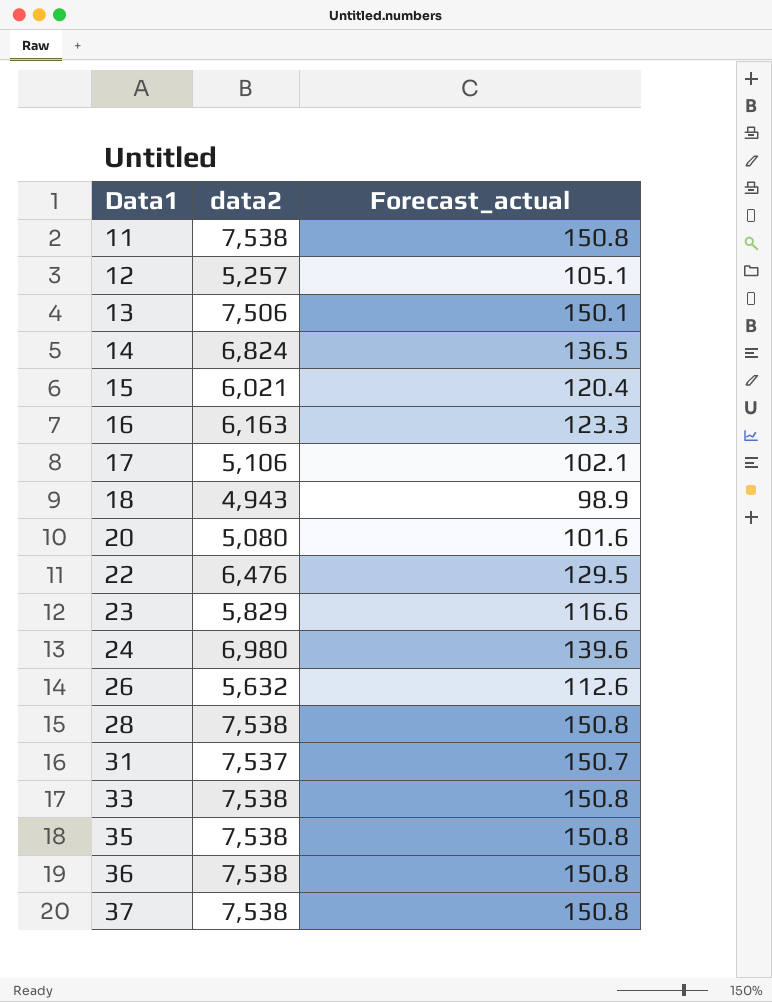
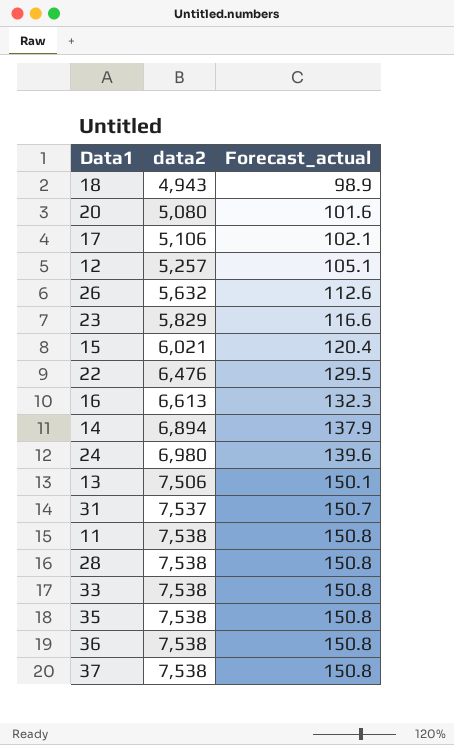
row order: Data1 ascending -> data2 ascending
16 | data2: 6,163 -> 6,613
16 | Forecast_actual: 123.3 -> 132.3
14 | data2: 6,824 -> 6,894
14 | Forecast_actual: 136.5 -> 137.9

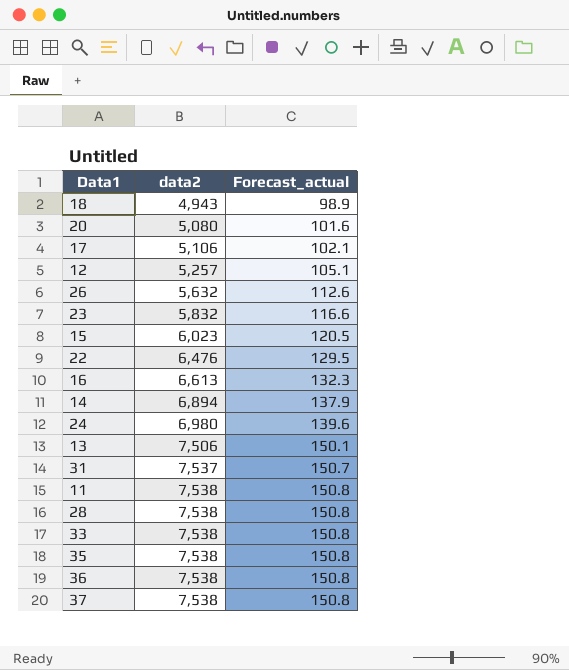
23 | data2: 5,829 -> 5,832
15 | data2: 6,021 -> 6,023
15 | Forecast_actual: 120.4 -> 120.5

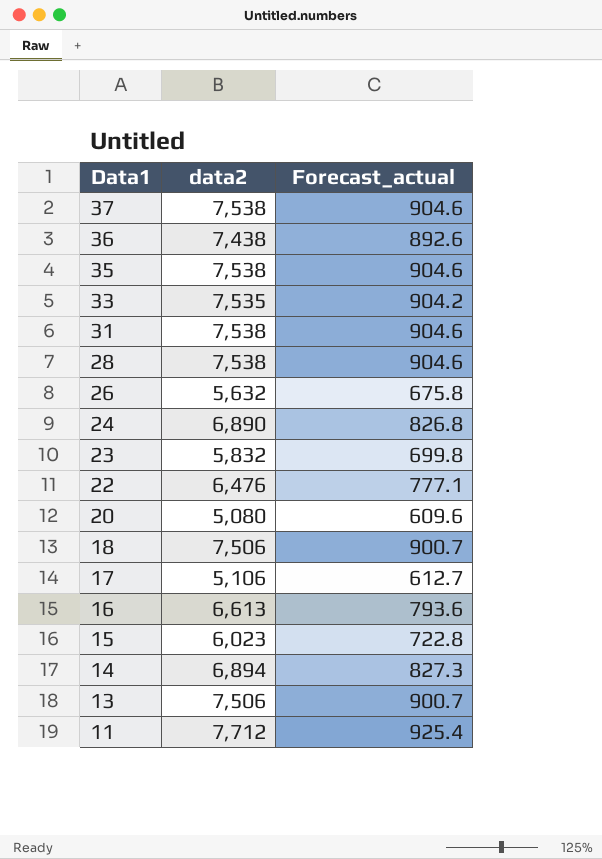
row order: data2 ascending -> Data1 descending
column Forecast_actual | formula: [data2] * 0.02 -> [data2] * 0.12
row 12: 5,257 | 105.1 -> none
36 | data2: 7,538 -> 7,438
33 | data2: 7,538 -> 7,535
31 | data2: 7,537 -> 7,538
24 | data2: 6,980 -> 6,890
18 | data2: 4,943 -> 7,506
11 | data2: 7,538 -> 7,712

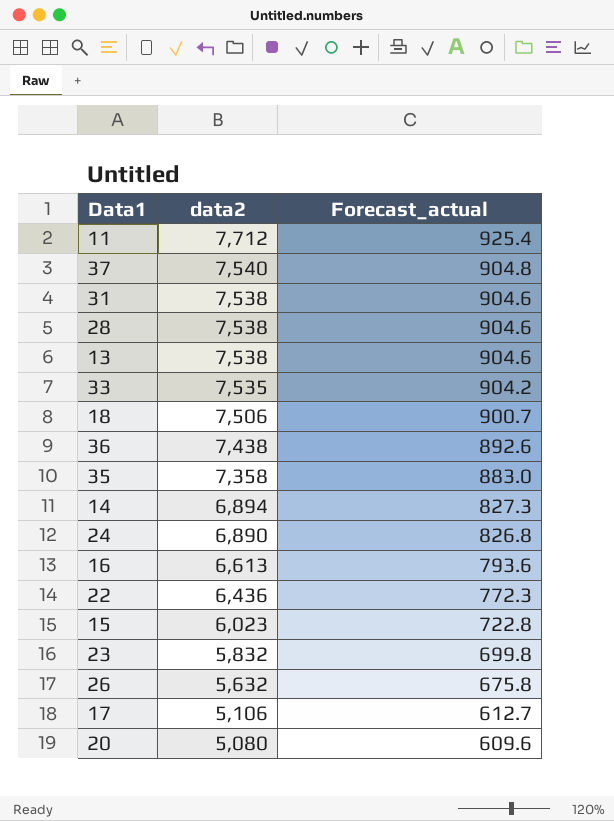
row order: Data1 descending -> data2 descending
37 | data2: 7,538 -> 7,540
37 | Forecast_actual: 904.6 -> 904.8
13 | data2: 7,506 -> 7,538
13 | Forecast_actual: 900.7 -> 904.6
35 | data2: 7,538 -> 7,358
35 | Forecast_actual: 904.6 -> 883.0
22 | data2: 6,476 -> 6,436
22 | Forecast_actual: 777.1 -> 772.3

